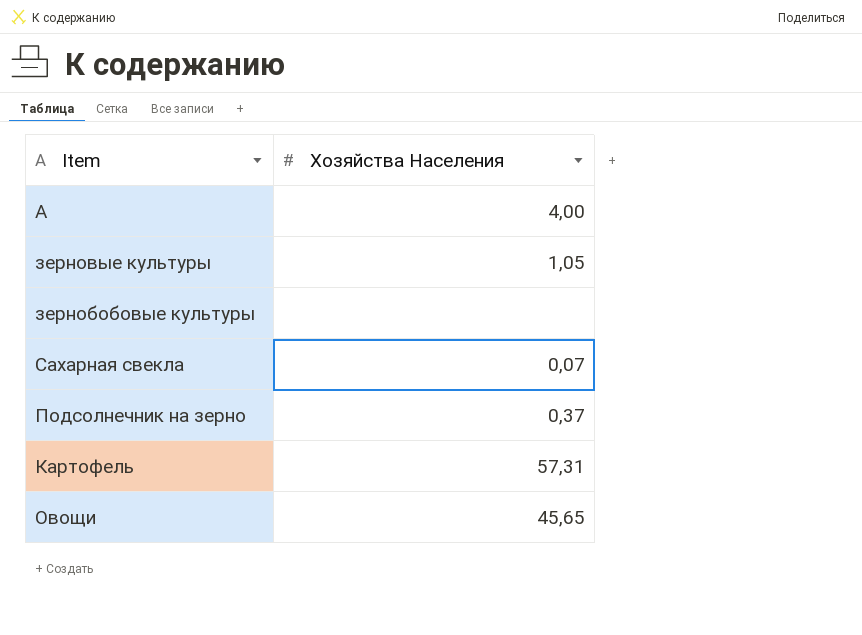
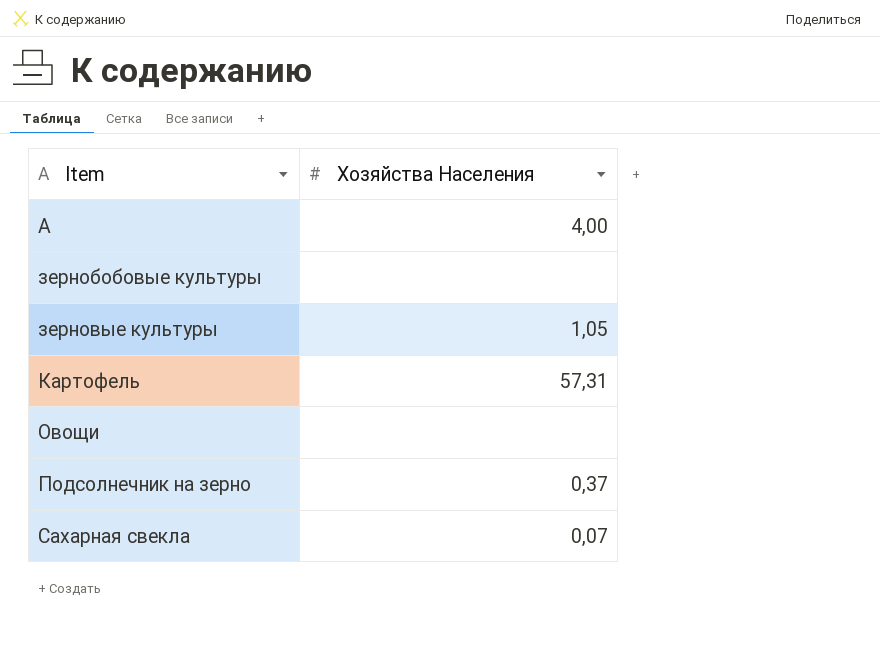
row order: none -> Item ascending
Овощи | Хозяйства Населения: 45,65 -> none

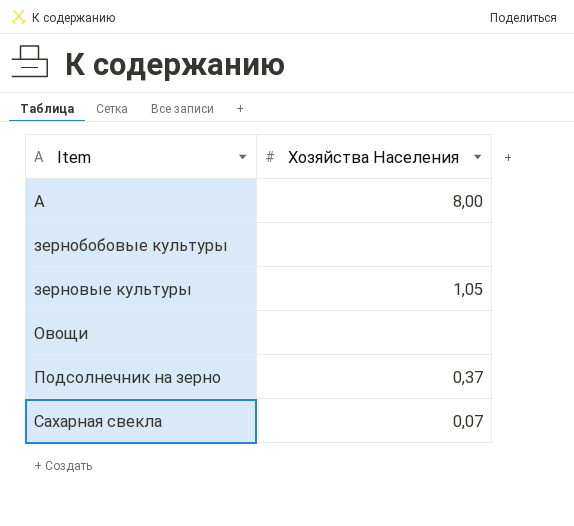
row Картофель: 57,31 -> none
A | Хозяйства Населения: 4,00 -> 8,00

